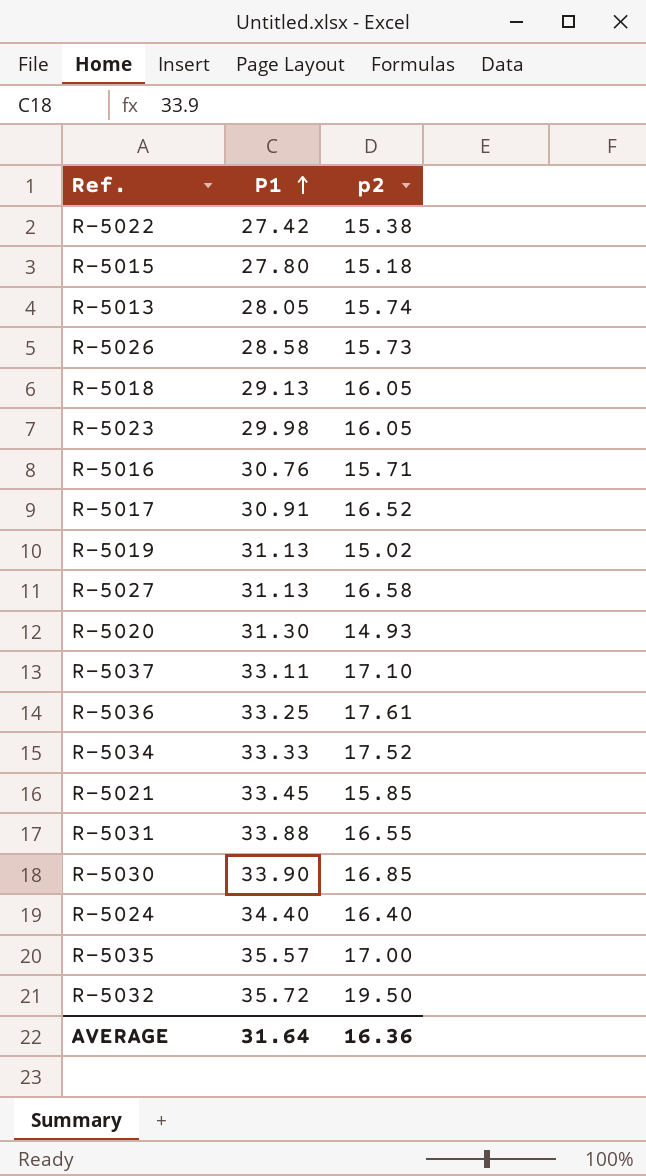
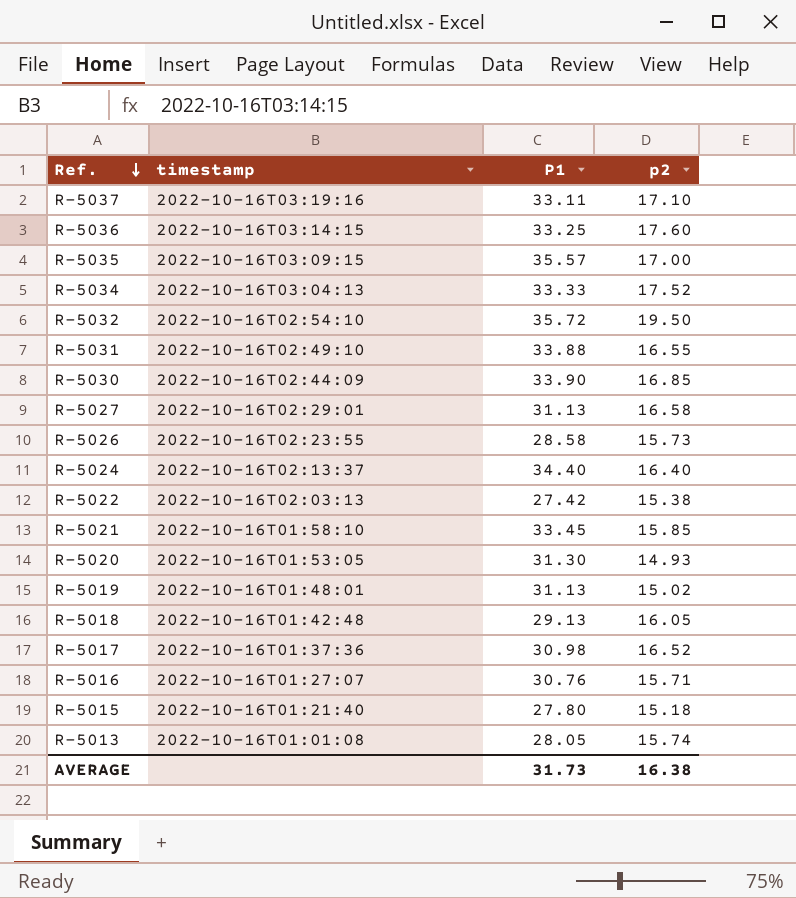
row order: P1 ascending -> Ref. descending
column timestamp | position: none -> 2
row R-5023: 29.98 | 16.05 -> none
R-5036 | p2: 17.61 -> 17.60
R-5017 | P1: 30.91 -> 30.98
AVERAGE | P1: 31.64 -> 31.73
AVERAGE | p2: 16.36 -> 16.38

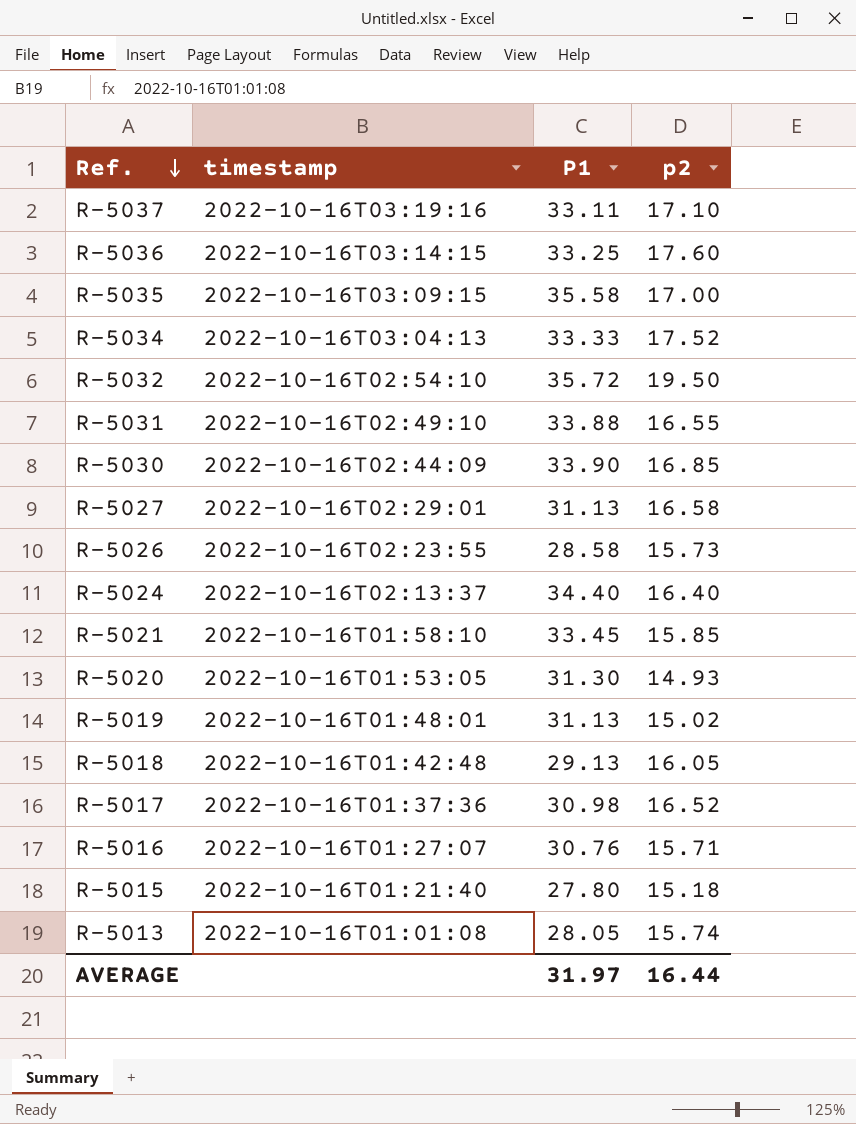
row R-5022: 2022-10-16T02:03:13 | 27.42 | 15.38 -> none
R-5035 | P1: 35.57 -> 35.58
AVERAGE | P1: 31.73 -> 31.97
AVERAGE | p2: 16.38 -> 16.44

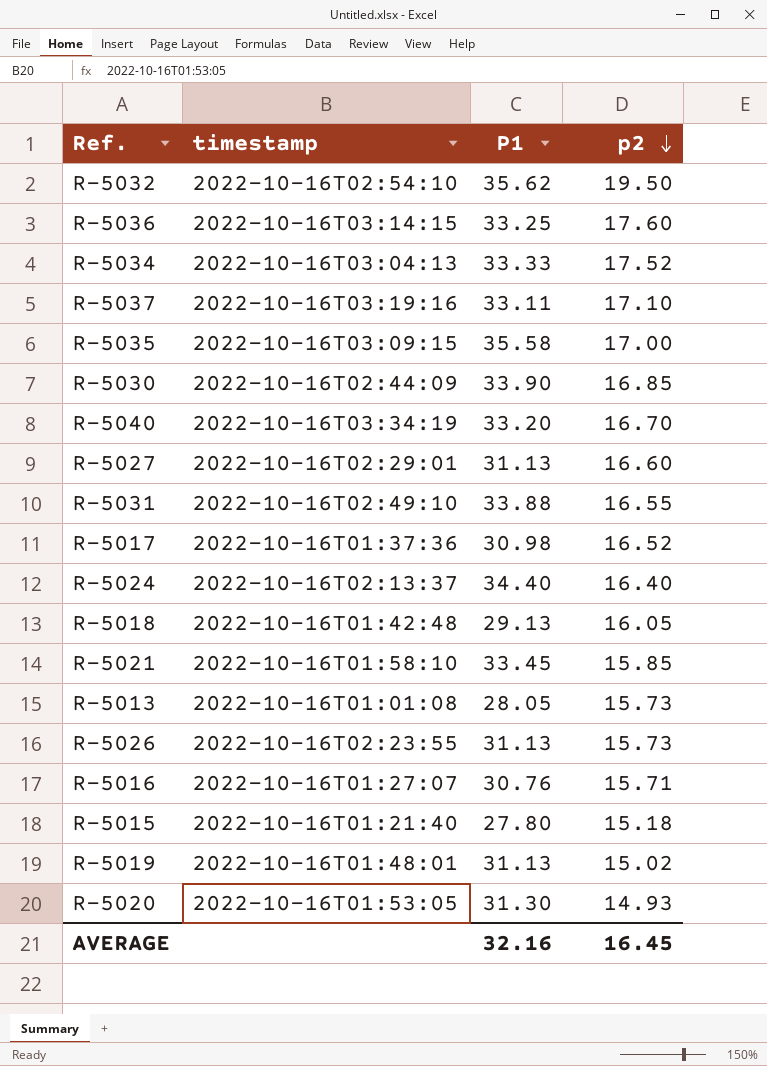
row order: Ref. descending -> p2 descending
R-5032 | P1: 35.72 -> 35.62
row R-5040: none -> 2022-10-16T03:34:19 | 33.20 | 16.70
R-5027 | p2: 16.58 -> 16.60
R-5013 | p2: 15.74 -> 15.73
R-5026 | P1: 28.58 -> 31.13
AVERAGE | P1: 31.97 -> 32.16
AVERAGE | p2: 16.44 -> 16.45

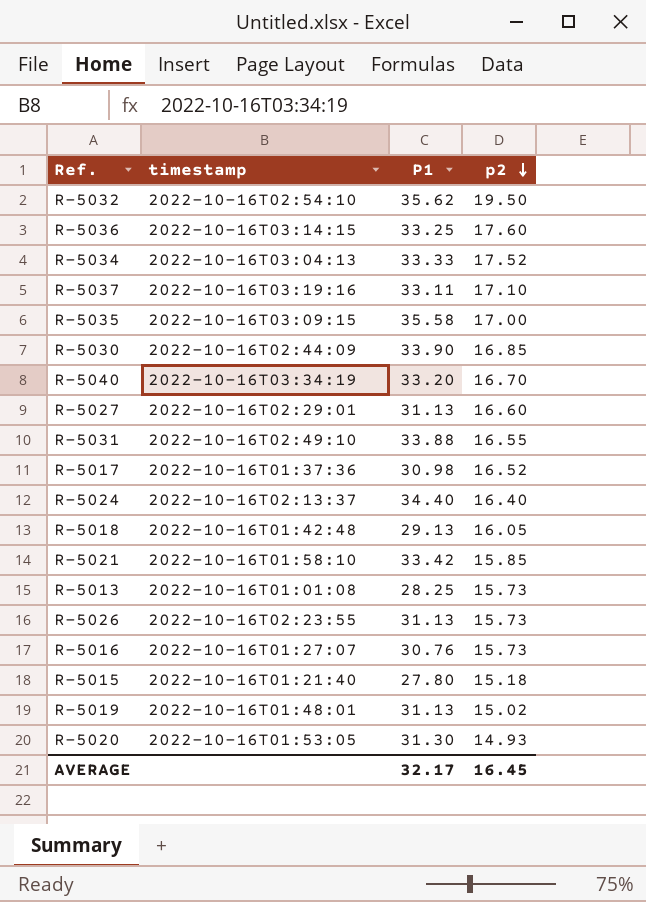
R-5021 | P1: 33.45 -> 33.42
R-5013 | P1: 28.05 -> 28.25
R-5016 | p2: 15.71 -> 15.73
AVERAGE | P1: 32.16 -> 32.17

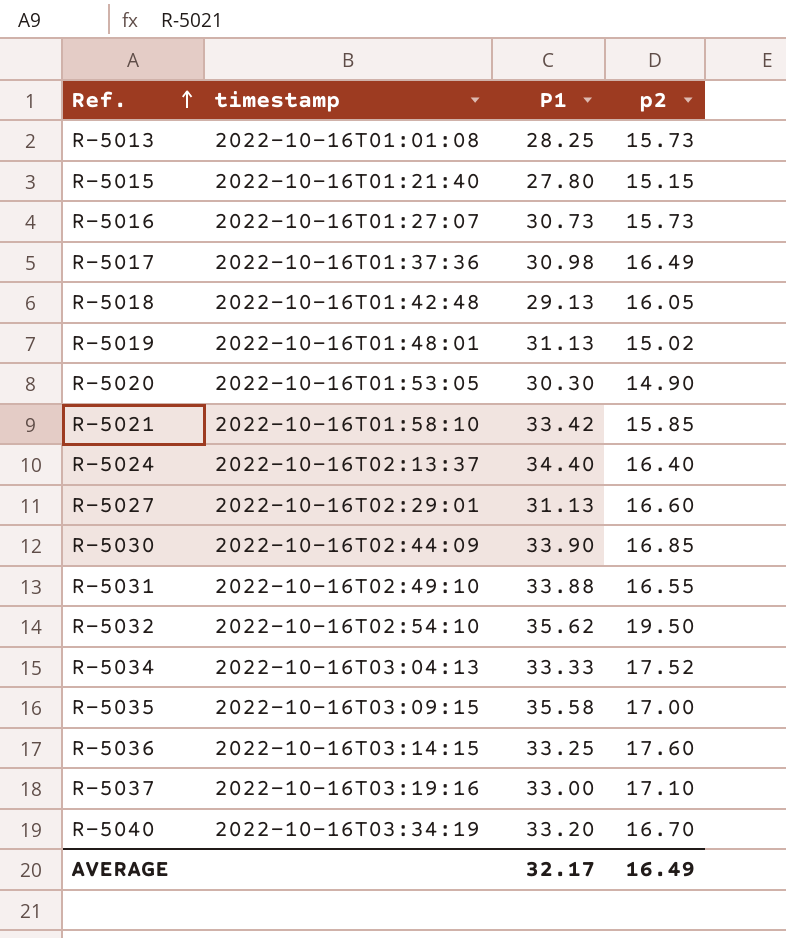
row order: p2 descending -> Ref. ascending
row R-5026: 2022-10-16T02:23:55 | 31.13 | 15.73 -> none
R-5015 | p2: 15.18 -> 15.15
R-5016 | P1: 30.76 -> 30.73
R-5017 | p2: 16.52 -> 16.49
R-5020 | P1: 31.30 -> 30.30
R-5020 | p2: 14.93 -> 14.90
R-5037 | P1: 33.11 -> 33.00
AVERAGE | p2: 16.45 -> 16.49

